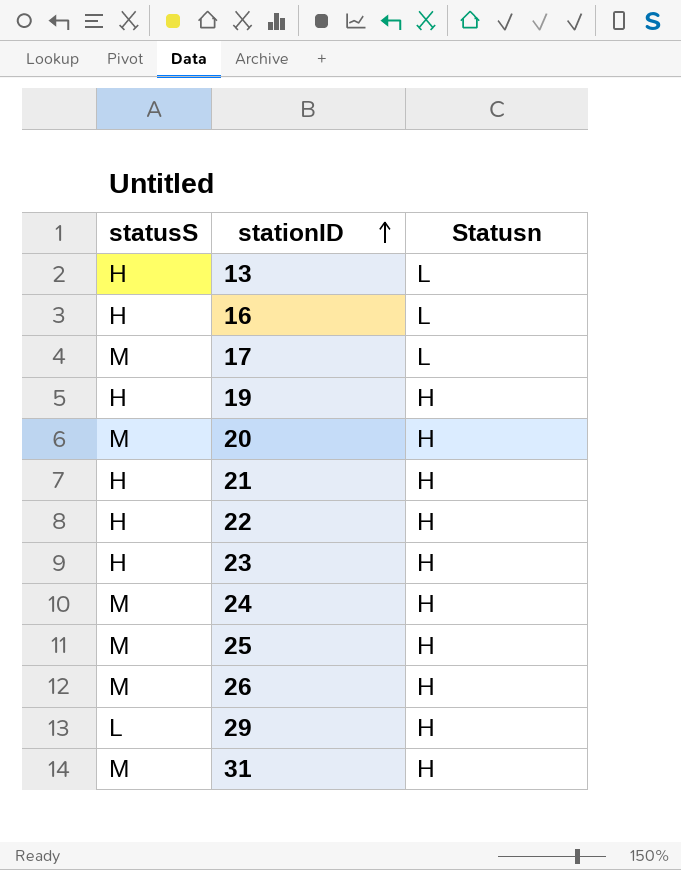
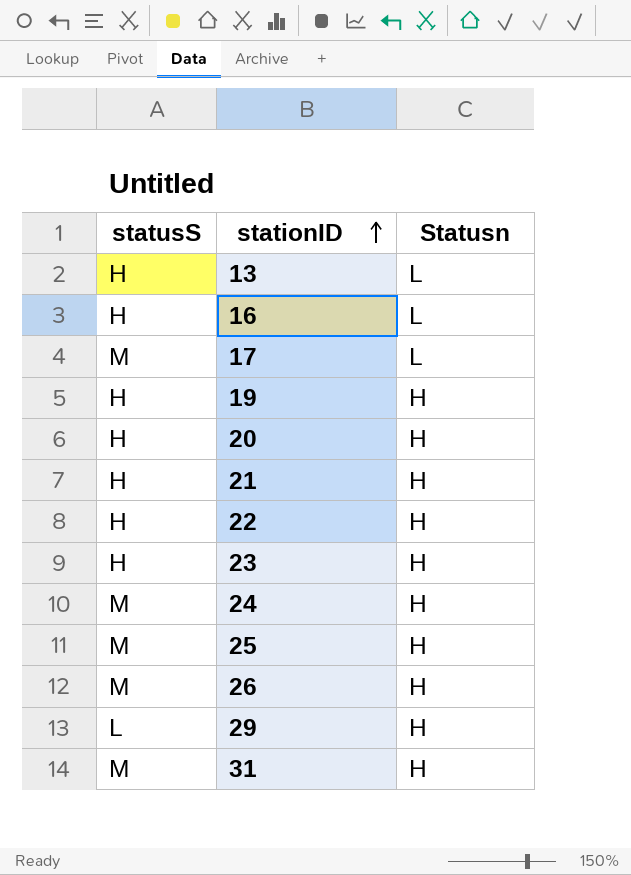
20 | statusS: M -> H

